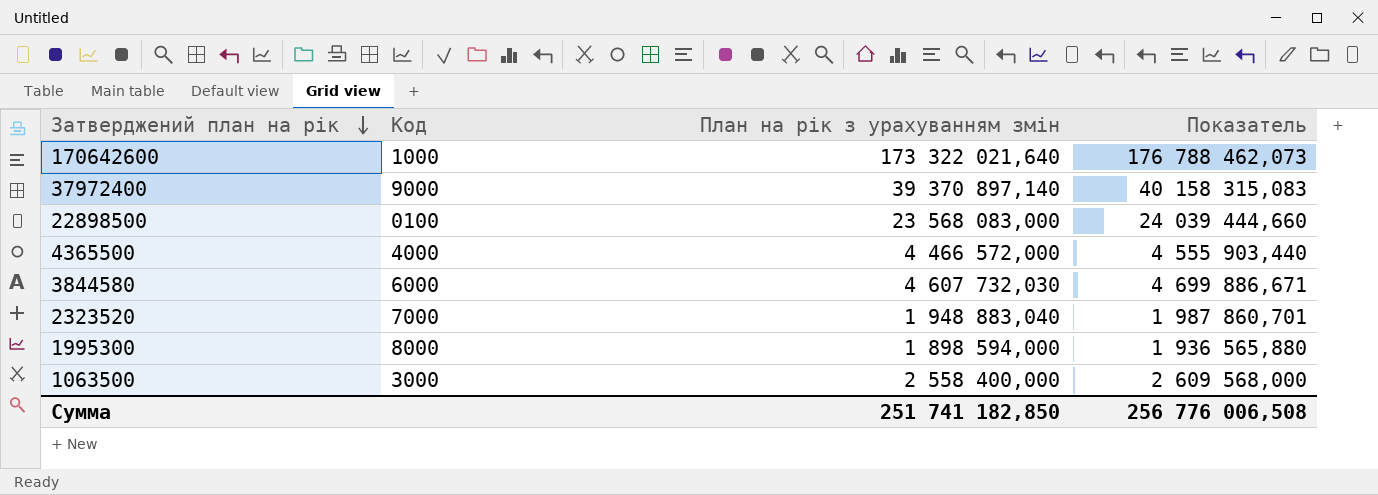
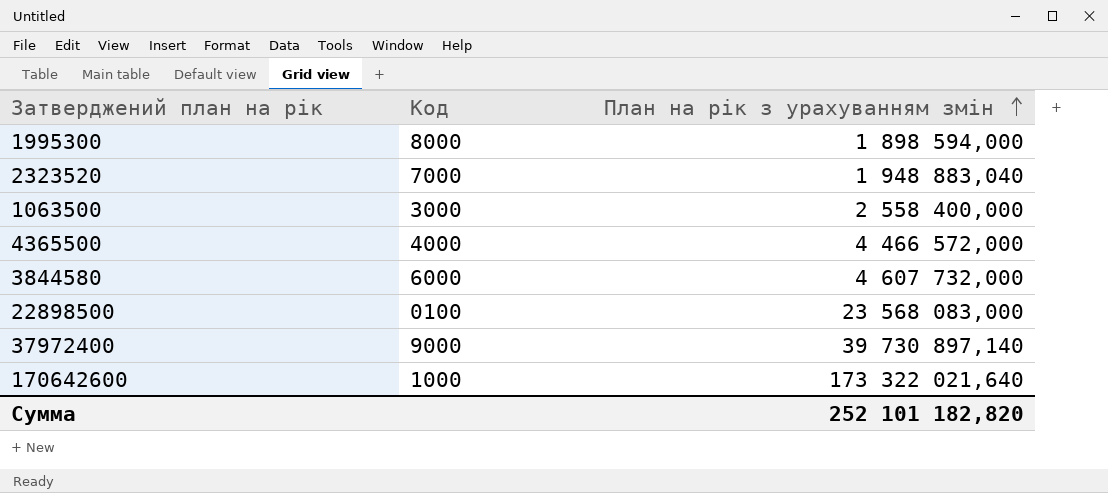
row order: Затверджений план на рік descending -> План на рік з урахуванням змін ascending
column Показатель | formula: [План на рік з урахуванням змін] * 1,02 -> none
3844580 | План на рік з урахуванням змін: 4 607 732,030 -> 4 607 732,000
37972400 | План на рік з урахуванням змін: 39 370 897,140 -> 39 730 897,140
Сумма | План на рік з урахуванням змін: 251 741 182,850 -> 252 101 182,820

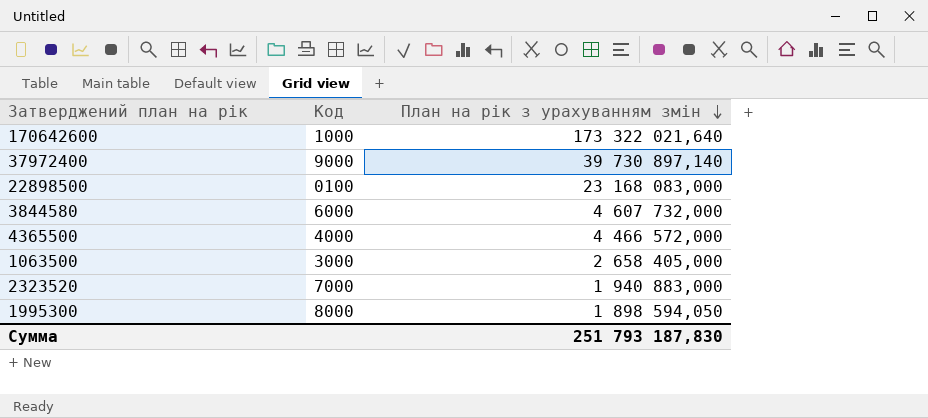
row order: План на рік з урахуванням змін ascending -> План на рік з урахуванням змін descending
22898500 | План на рік з урахуванням змін: 23 568 083,000 -> 23 168 083,000
1063500 | План на рік з урахуванням змін: 2 558 400,000 -> 2 658 405,000
2323520 | План на рік з урахуванням змін: 1 948 883,040 -> 1 940 883,000
1995300 | План на рік з урахуванням змін: 1 898 594,000 -> 1 898 594,050
Сумма | План на рік з урахуванням змін: 252 101 182,820 -> 251 793 187,830

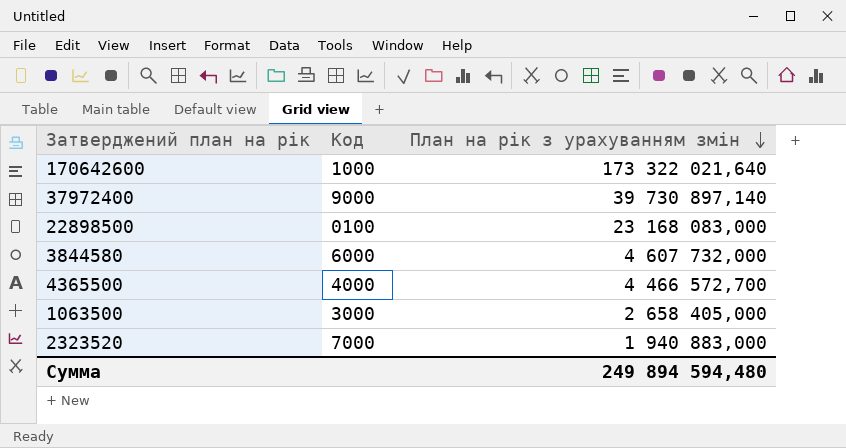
row 1995300: 8000 | 1 898 594,050 -> none
4365500 | План на рік з урахуванням змін: 4 466 572,000 -> 4 466 572,700
Сумма | План на рік з урахуванням змін: 251 793 187,830 -> 249 894 594,480

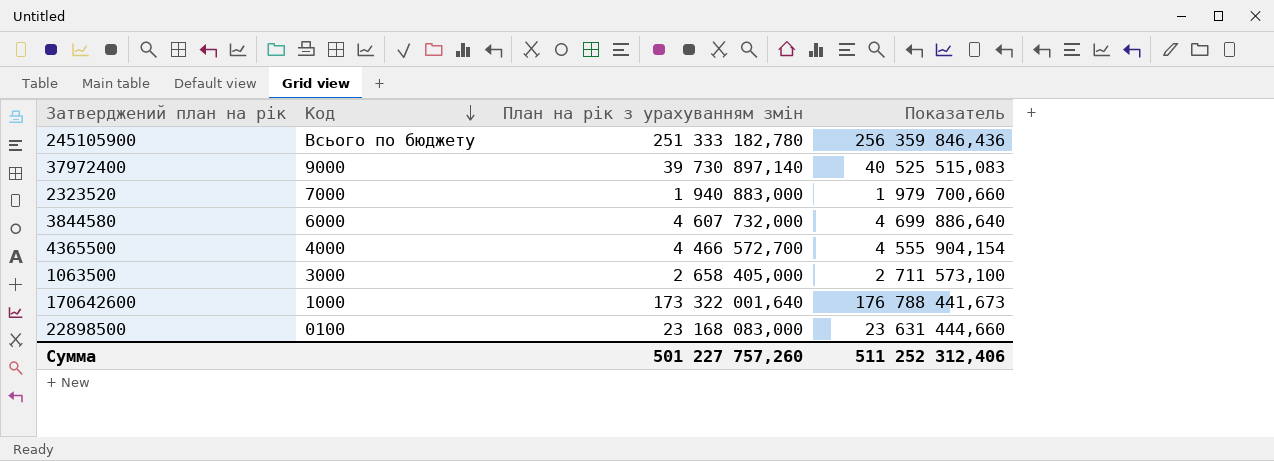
row order: План на рік з урахуванням змін descending -> Код descending
column Показатель | formula: none -> [План на рік з урахуванням змін] * 1,02
row 245105900: none -> Всього по бюджету | 251 333 182,780 | 256 359 846,436
170642600 | План на рік з урахуванням змін: 173 322 021,640 -> 173 322 001,640
Сумма | План на рік з урахуванням змін: 249 894 594,480 -> 501 227 757,260

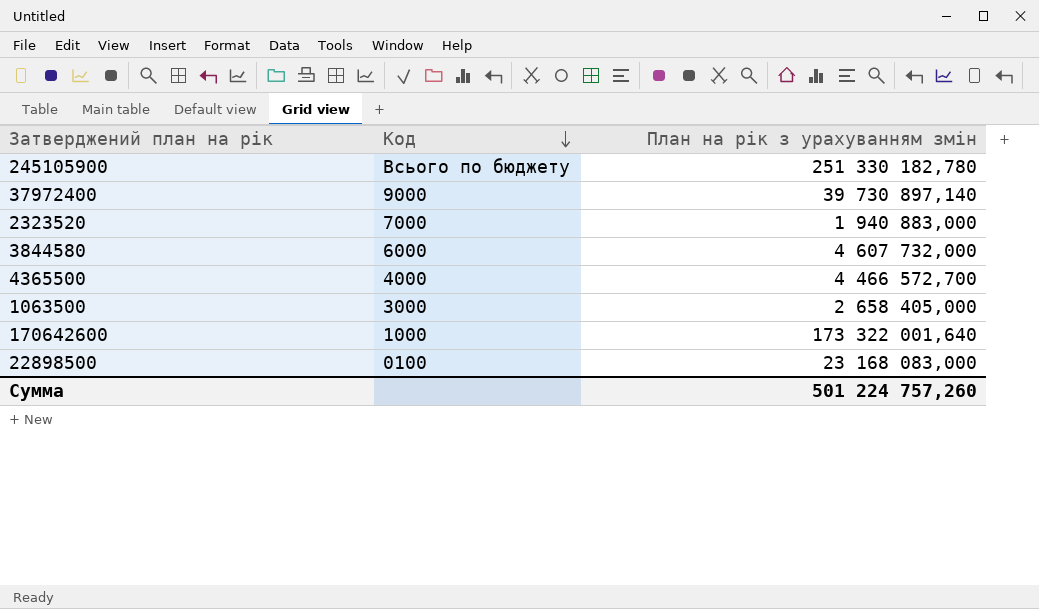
column Показатель | formula: [План на рік з урахуванням змін] * 1,02 -> none
245105900 | План на рік з урахуванням змін: 251 333 182,780 -> 251 330 182,780
Сумма | План на рік з урахуванням змін: 501 227 757,260 -> 501 224 757,260

